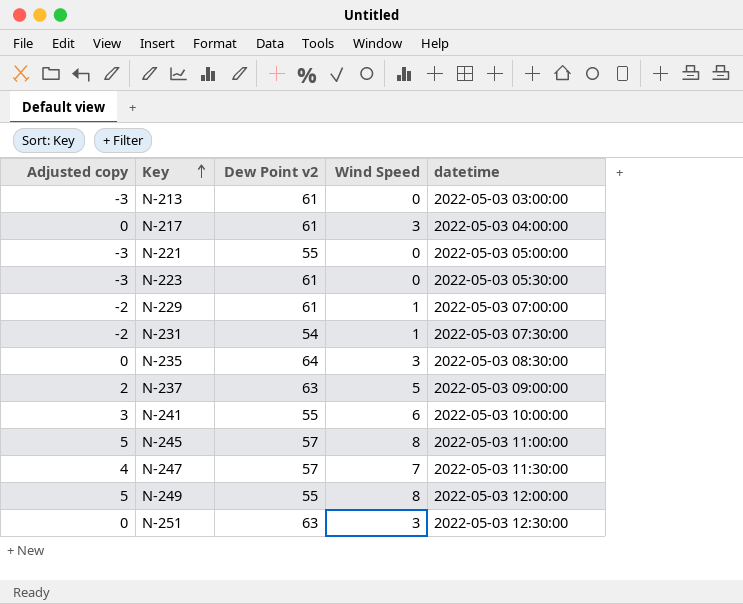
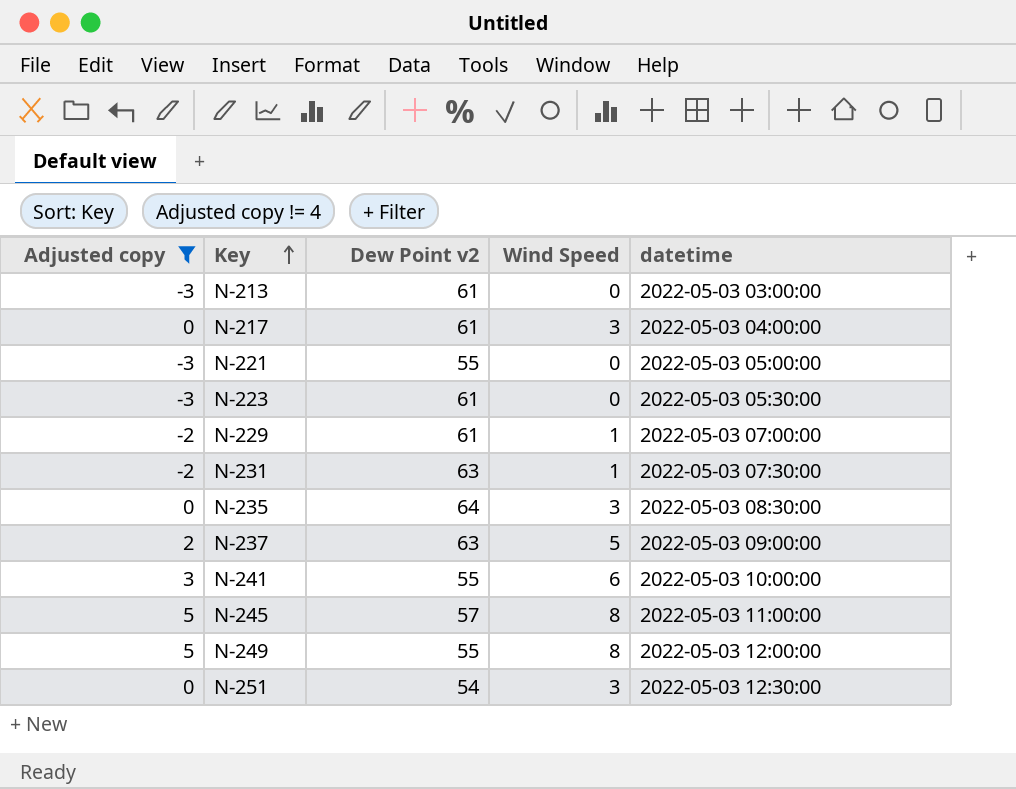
filter: none -> Adjusted copy != 4
N-231 | Dew Point v2: 54 -> 63
N-251 | Dew Point v2: 63 -> 54

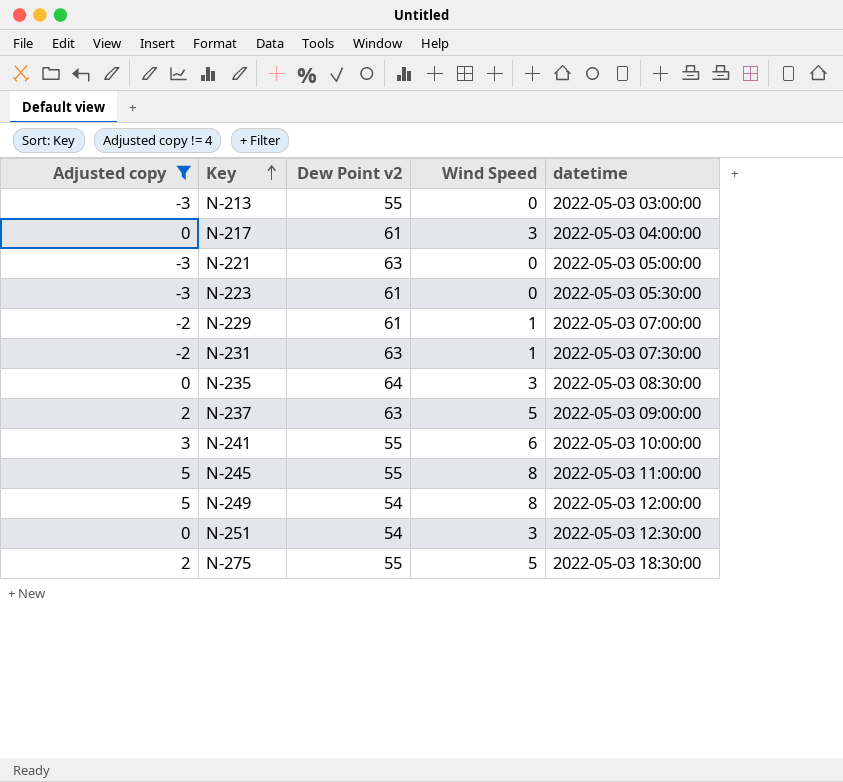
N-213 | Dew Point v2: 61 -> 55
N-221 | Dew Point v2: 55 -> 63
N-245 | Dew Point v2: 57 -> 55
N-249 | Dew Point v2: 55 -> 54
row N-275: none -> 2 | 55 | 5 | 2022-05-03 18:30:00

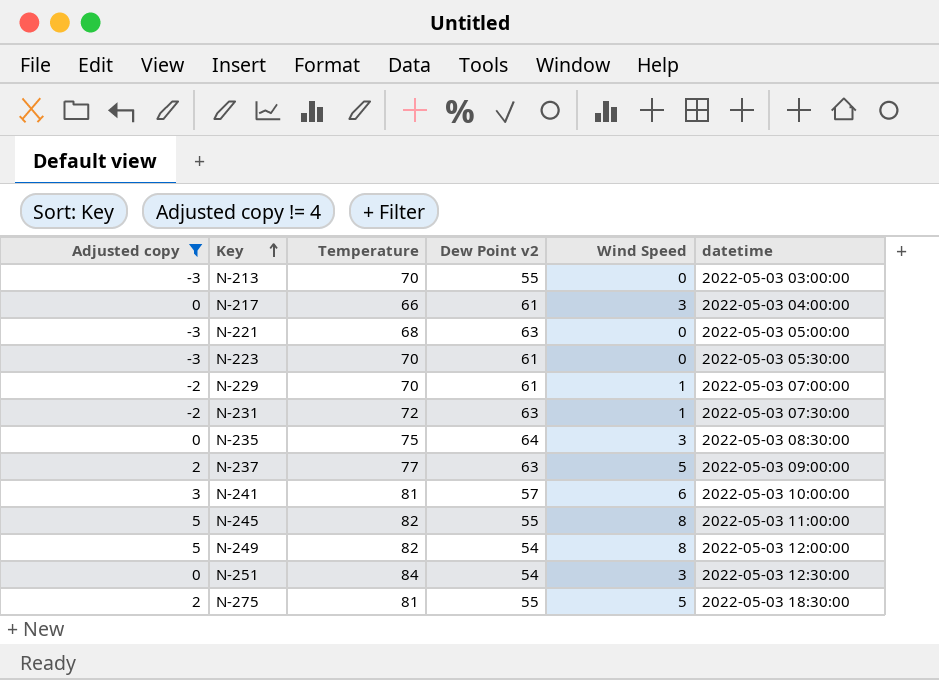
column Temperature | position: none -> 3
N-241 | Dew Point v2: 55 -> 57

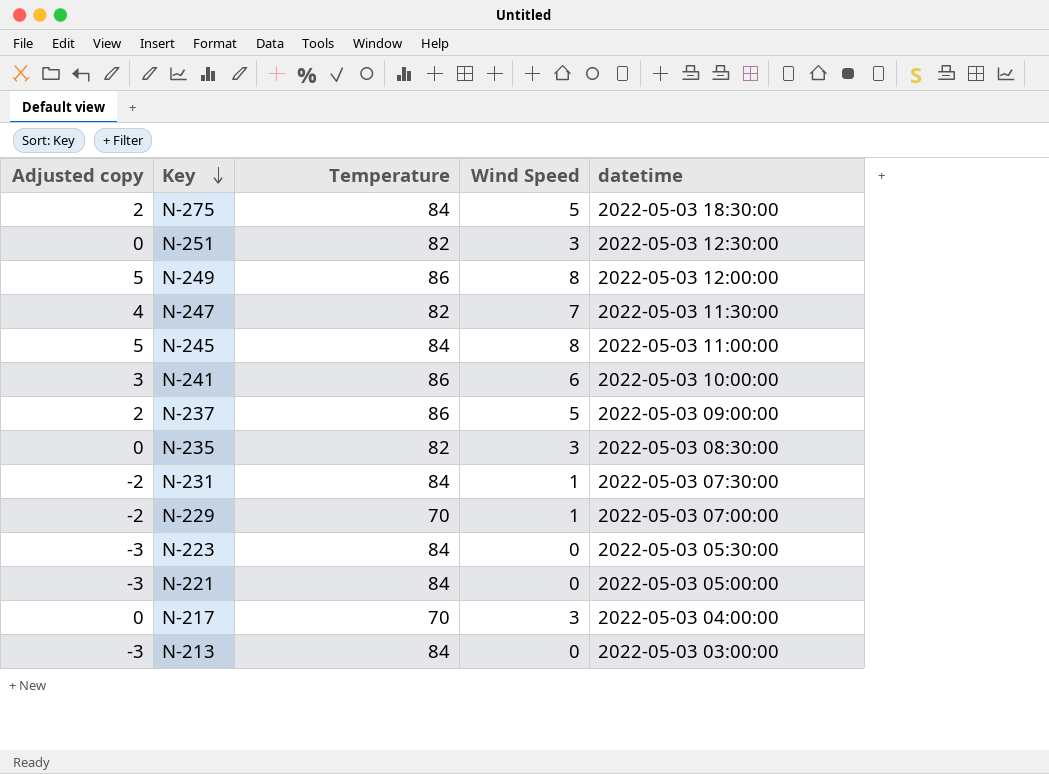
filter: Adjusted copy != 4 -> none
row order: Key ascending -> Key descending
column Dew Point v2 | position: 4 -> none
N-275 | Temperature: 81 -> 84
N-251 | Temperature: 84 -> 82
N-249 | Temperature: 82 -> 86
N-245 | Temperature: 82 -> 84
N-241 | Temperature: 81 -> 86
N-237 | Temperature: 77 -> 86
N-235 | Temperature: 75 -> 82
N-231 | Temperature: 72 -> 84
N-223 | Temperature: 70 -> 84
N-221 | Temperature: 68 -> 84
N-217 | Temperature: 66 -> 70
N-213 | Temperature: 70 -> 84

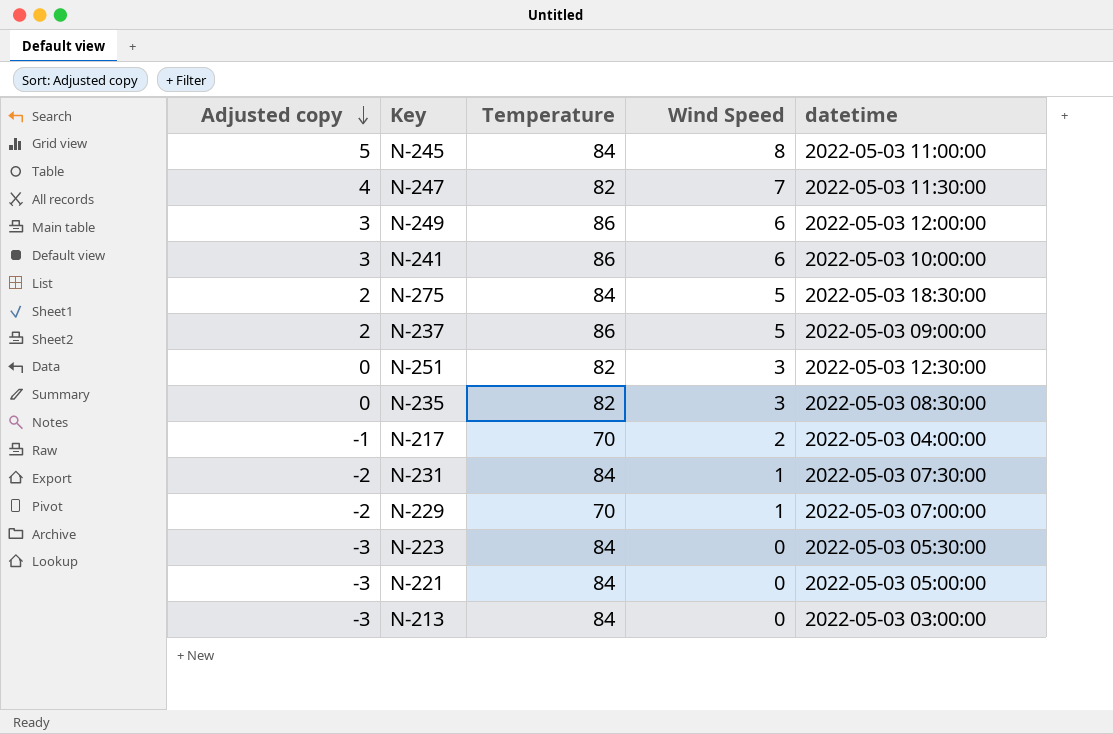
row order: Key descending -> Adjusted copy descending
N-249 | Adjusted copy: 5 -> 3
N-249 | Wind Speed: 8 -> 6
N-217 | Adjusted copy: 0 -> -1
N-217 | Wind Speed: 3 -> 2

